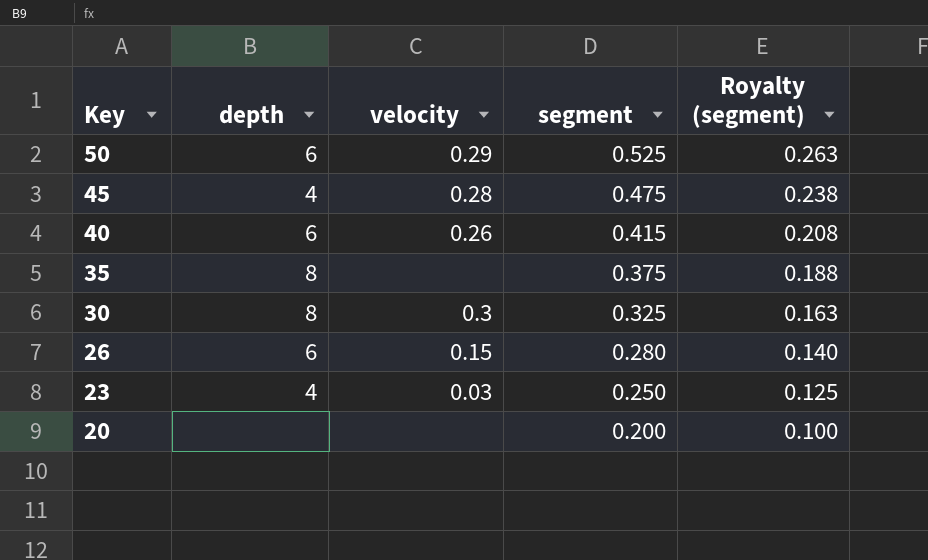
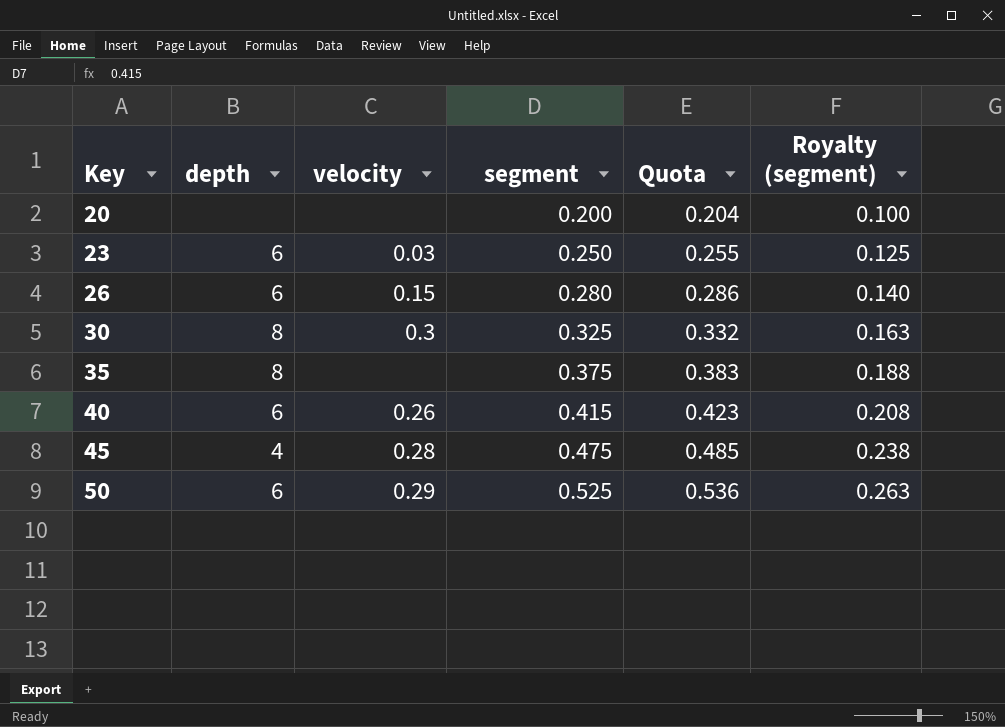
row order: Key descending -> Key ascending
column Quota | formula: none -> [segment] * 1.02
23 | depth: 4 -> 6

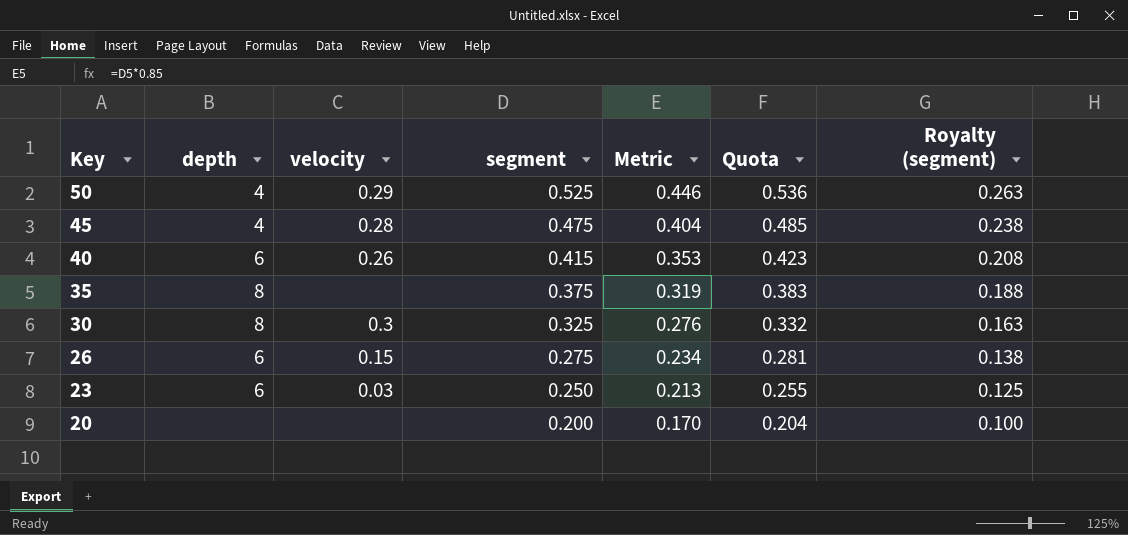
row order: Key ascending -> Key descending
column Metric | formula: none -> [segment] * 0.85
50 | depth: 6 -> 4
26 | segment: 0.280 -> 0.275
26 | Quota: 0.286 -> 0.281
26 | Royalty (segment): 0.140 -> 0.138

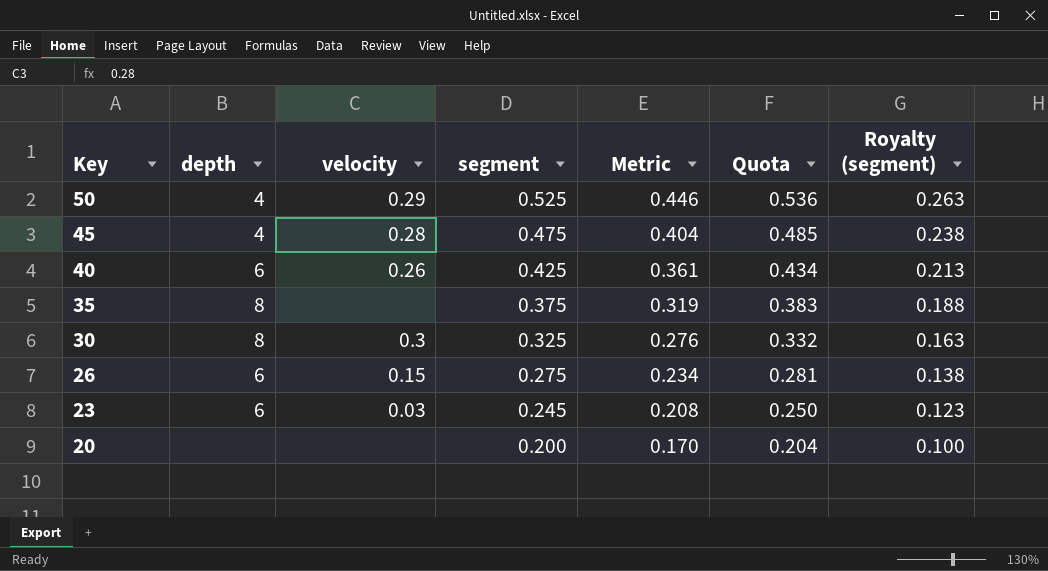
40 | segment: 0.415 -> 0.425
40 | Metric: 0.353 -> 0.361
40 | Quota: 0.423 -> 0.434
40 | Royalty (segment): 0.208 -> 0.213
23 | segment: 0.250 -> 0.245
23 | Metric: 0.213 -> 0.208
23 | Quota: 0.255 -> 0.250
23 | Royalty (segment): 0.125 -> 0.123

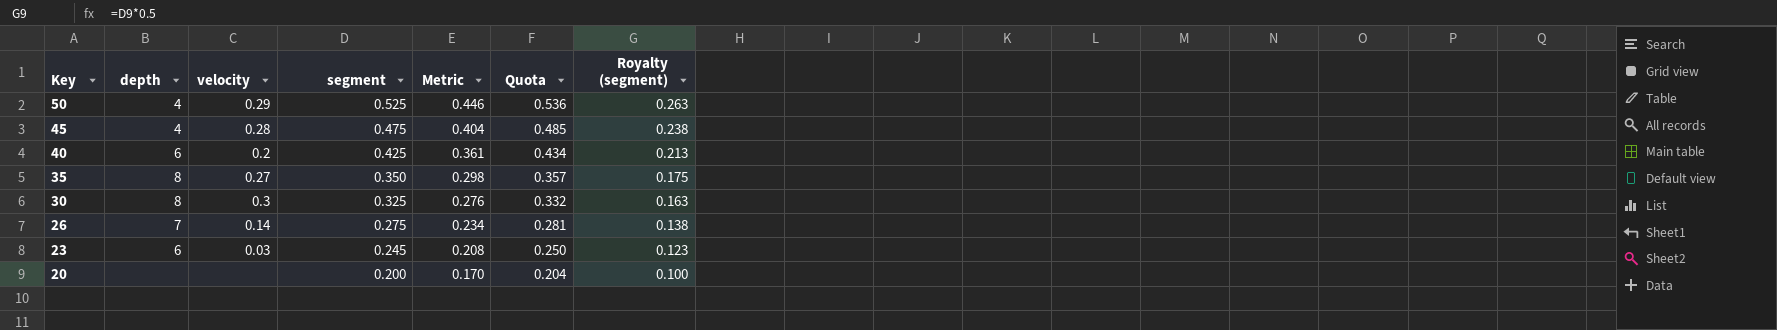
40 | velocity: 0.26 -> 0.2
35 | velocity: none -> 0.27
35 | segment: 0.375 -> 0.350
35 | Metric: 0.319 -> 0.298
35 | Quota: 0.383 -> 0.357
35 | Royalty (segment): 0.188 -> 0.175
26 | depth: 6 -> 7
26 | velocity: 0.15 -> 0.14

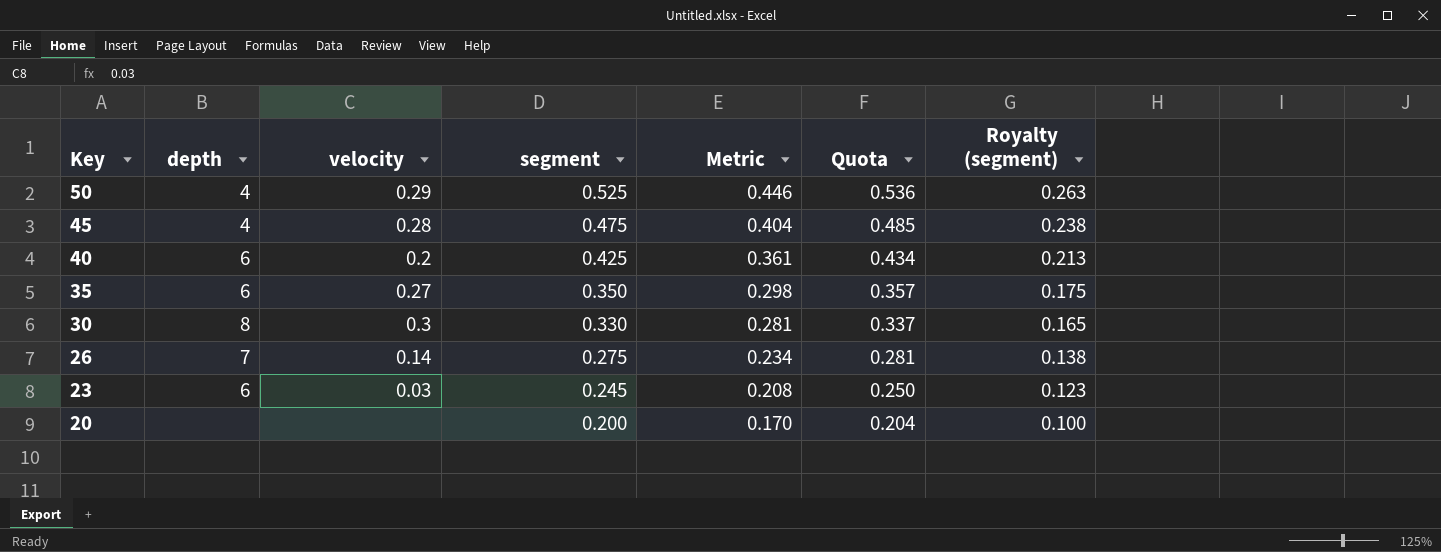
35 | depth: 8 -> 6
30 | segment: 0.325 -> 0.330
30 | Metric: 0.276 -> 0.281
30 | Quota: 0.332 -> 0.337
30 | Royalty (segment): 0.163 -> 0.165

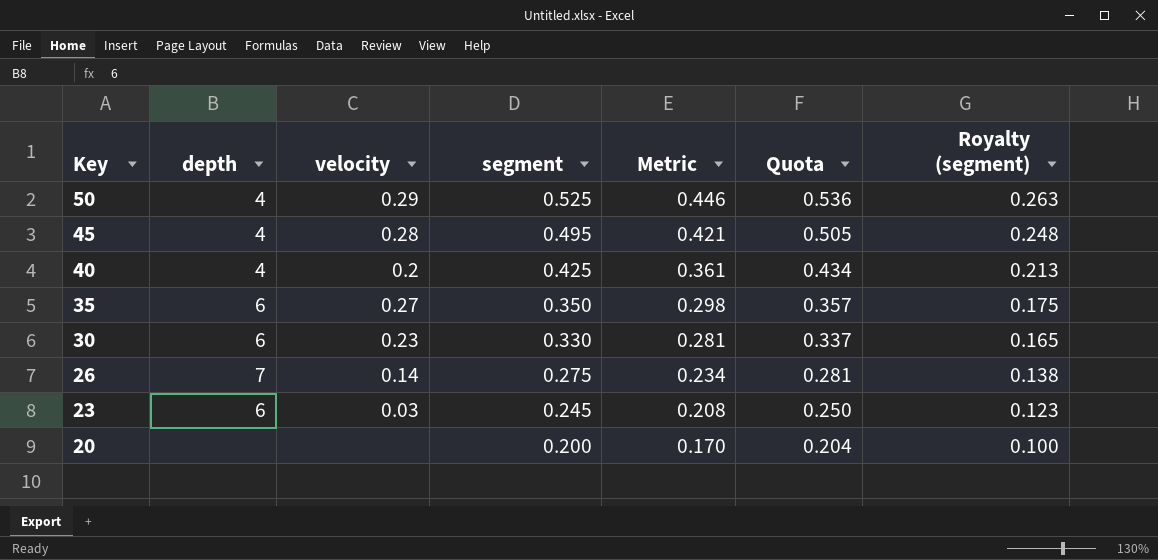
45 | segment: 0.475 -> 0.495
45 | Metric: 0.404 -> 0.421
45 | Quota: 0.485 -> 0.505
45 | Royalty (segment): 0.238 -> 0.248
40 | depth: 6 -> 4
30 | depth: 8 -> 6
30 | velocity: 0.3 -> 0.23

